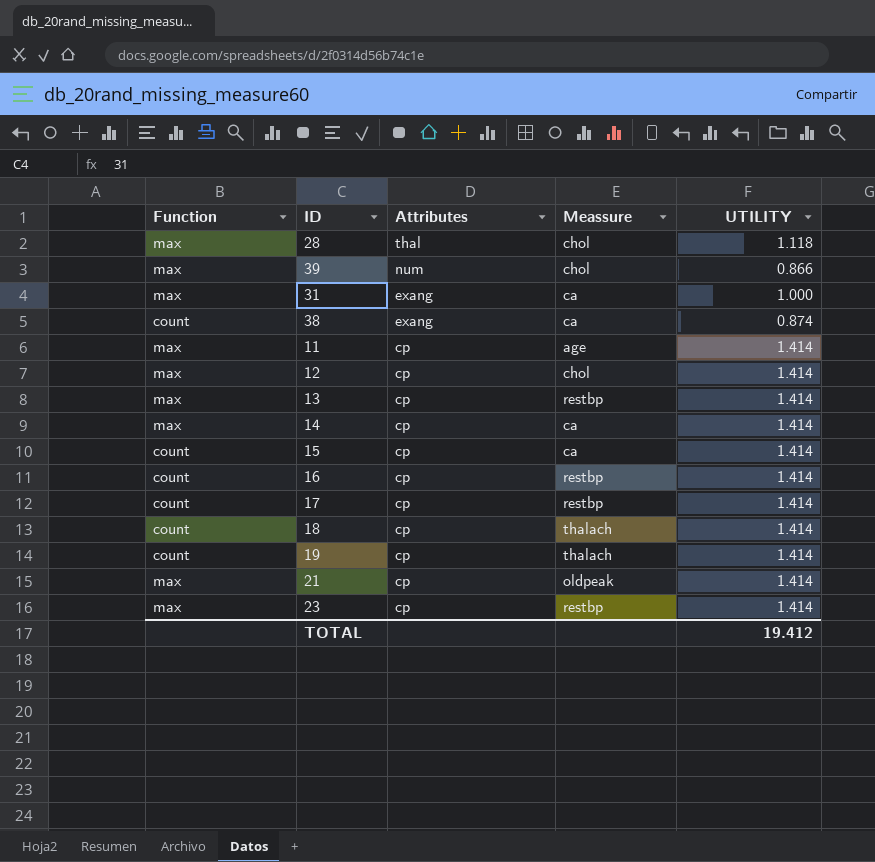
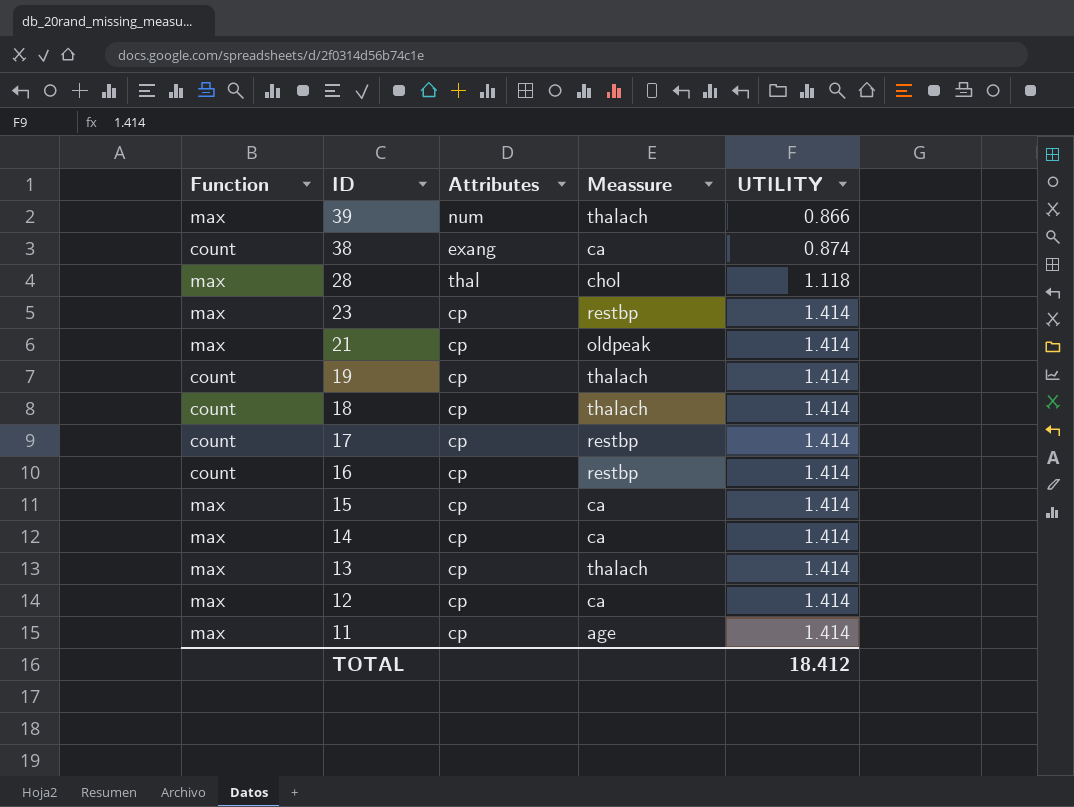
row order: Attributes descending -> ID descending
row 31: max | exang | ca | 1.000 -> none
39 | Meassure: chol -> thalach
15 | Function: count -> max
13 | Meassure: restbp -> thalach
12 | Meassure: chol -> ca
TOTAL | UTILITY: 19.412 -> 18.412

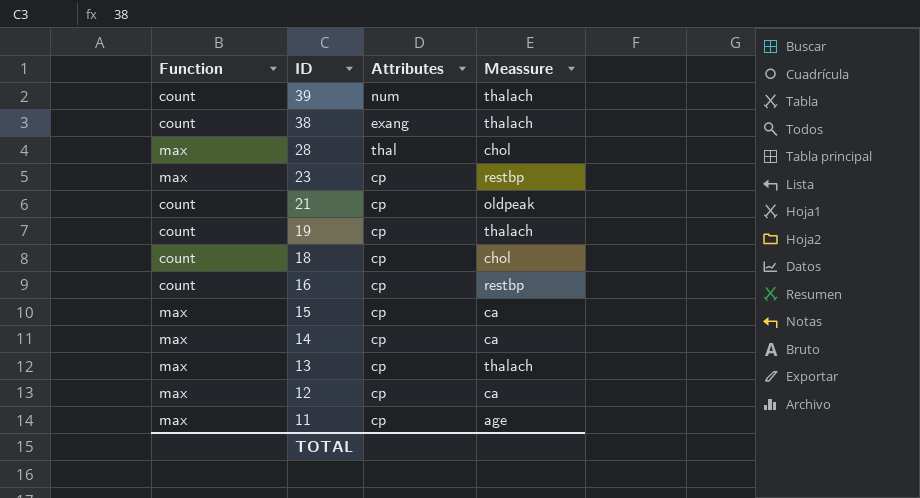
column UTILITY | position: 5 -> none
row 17: count | cp | restbp | 1.414 -> none
39 | Function: max -> count
38 | Meassure: ca -> thalach
21 | Function: max -> count
18 | Meassure: thalach -> chol

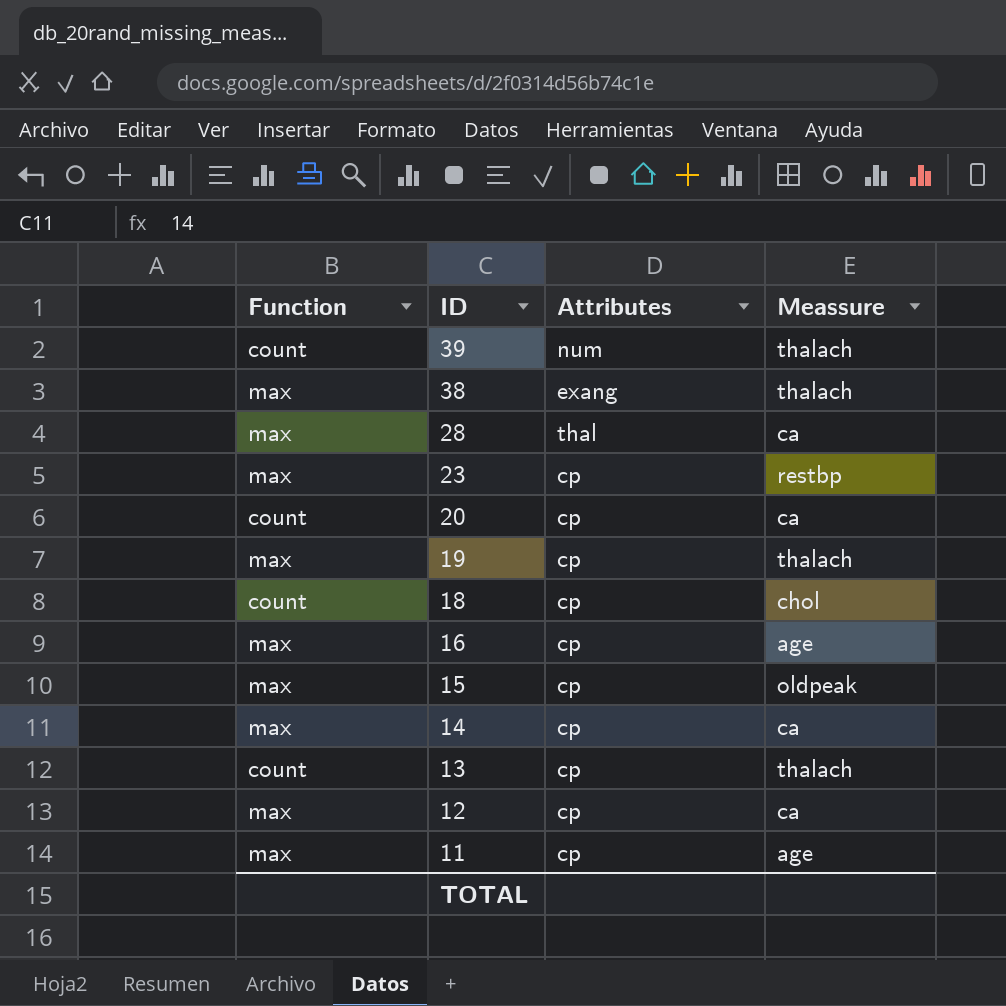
row 21: count | cp | oldpeak -> none
38 | Function: count -> max
28 | Meassure: chol -> ca
row 20: none -> count | cp | ca
19 | Function: count -> max
16 | Function: count -> max
16 | Meassure: restbp -> age
15 | Meassure: ca -> oldpeak
13 | Function: max -> count

